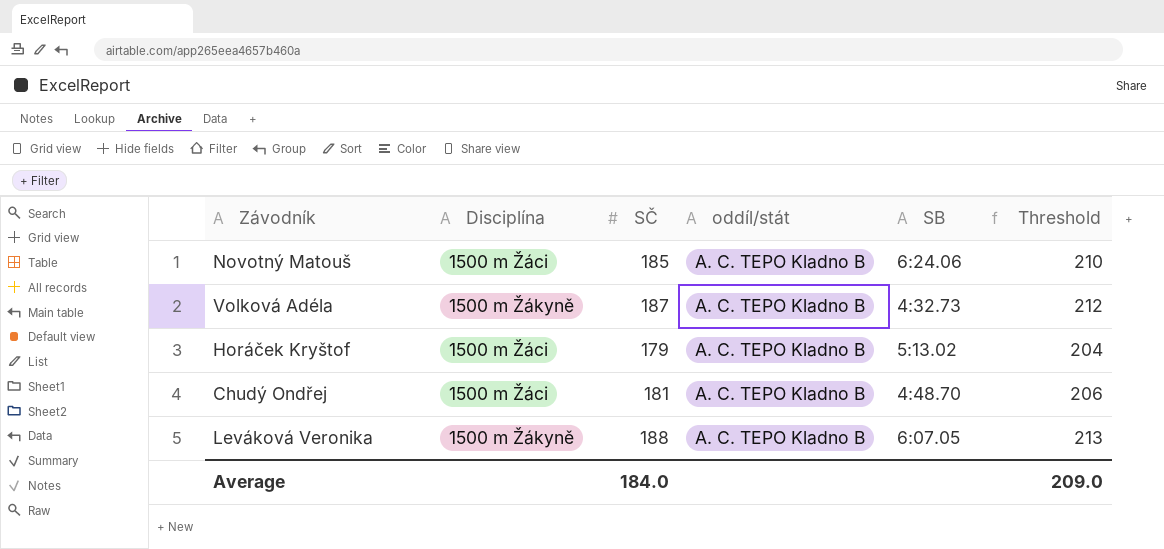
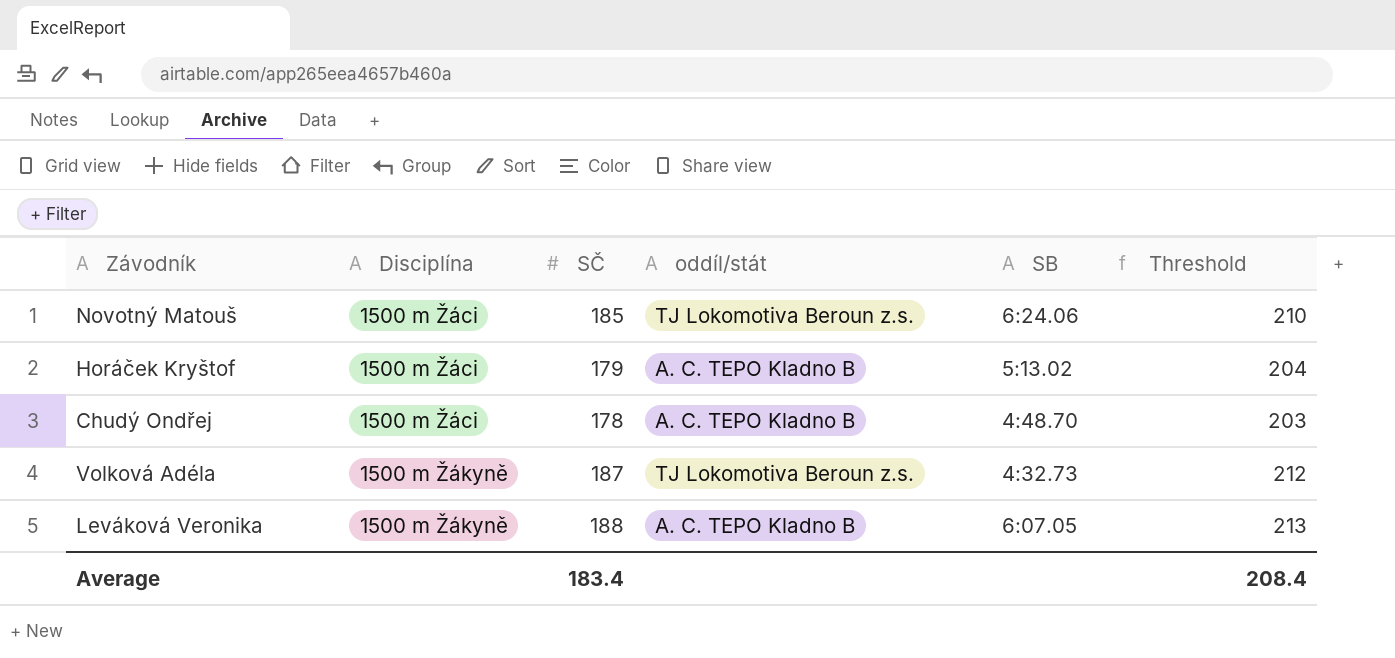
row order: none -> Disciplína ascending
Novotný Matouš | oddíl/stát: A. C. TEPO Kladno B -> TJ Lokomotiva Beroun z.s.
Chudý Ondřej | SČ: 181 -> 178
Chudý Ondřej | Threshold: 206 -> 203
Volková Adéla | oddíl/stát: A. C. TEPO Kladno B -> TJ Lokomotiva Beroun z.s.
Average | SČ: 184.0 -> 183.4
Average | Threshold: 209.0 -> 208.4

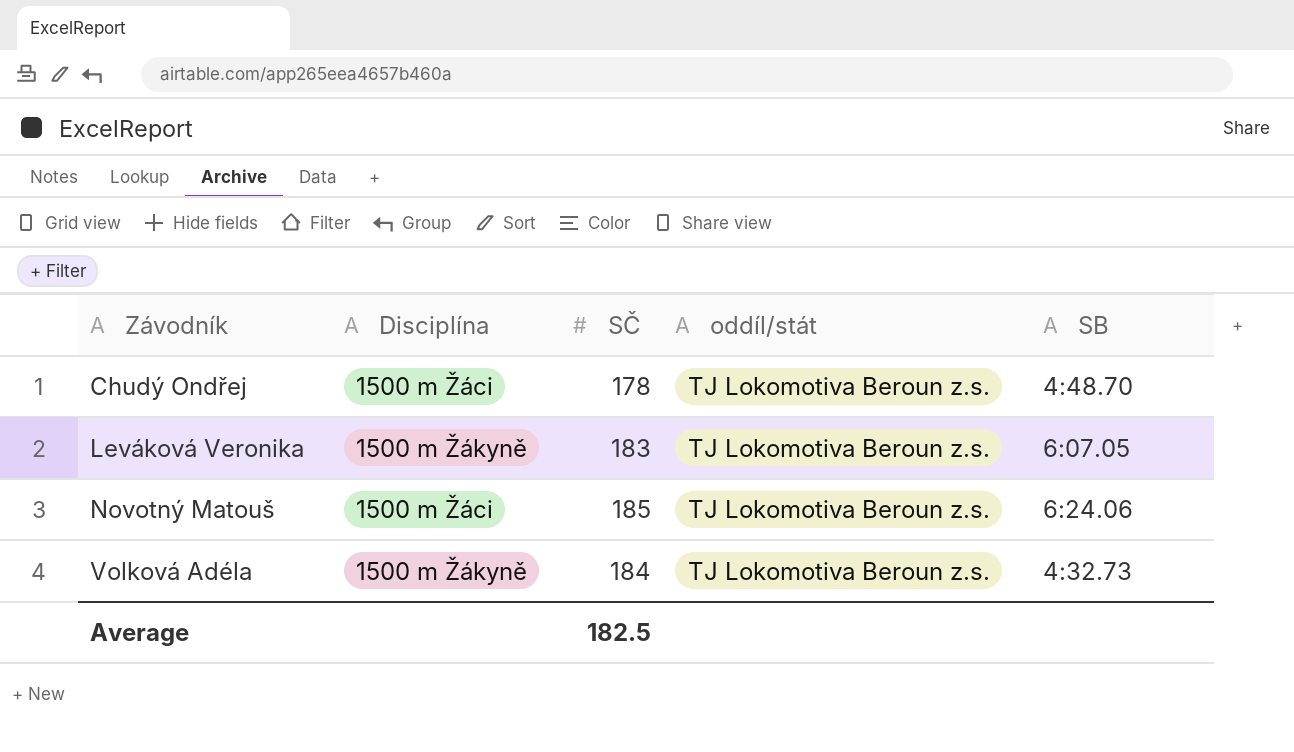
row order: Disciplína ascending -> Závodník ascending
column Threshold | formula: [SČ] + 25 -> none
row Horáček Kryštof: 1500 m Žáci | 179 | A. C. TEPO Kladno B | 5:13.02 | 204 -> none
Chudý Ondřej | oddíl/stát: A. C. TEPO Kladno B -> TJ Lokomotiva Beroun z.s.
Leváková Veronika | SČ: 188 -> 183
Leváková Veronika | oddíl/stát: A. C. TEPO Kladno B -> TJ Lokomotiva Beroun z.s.
Volková Adéla | SČ: 187 -> 184
Average | SČ: 183.4 -> 182.5

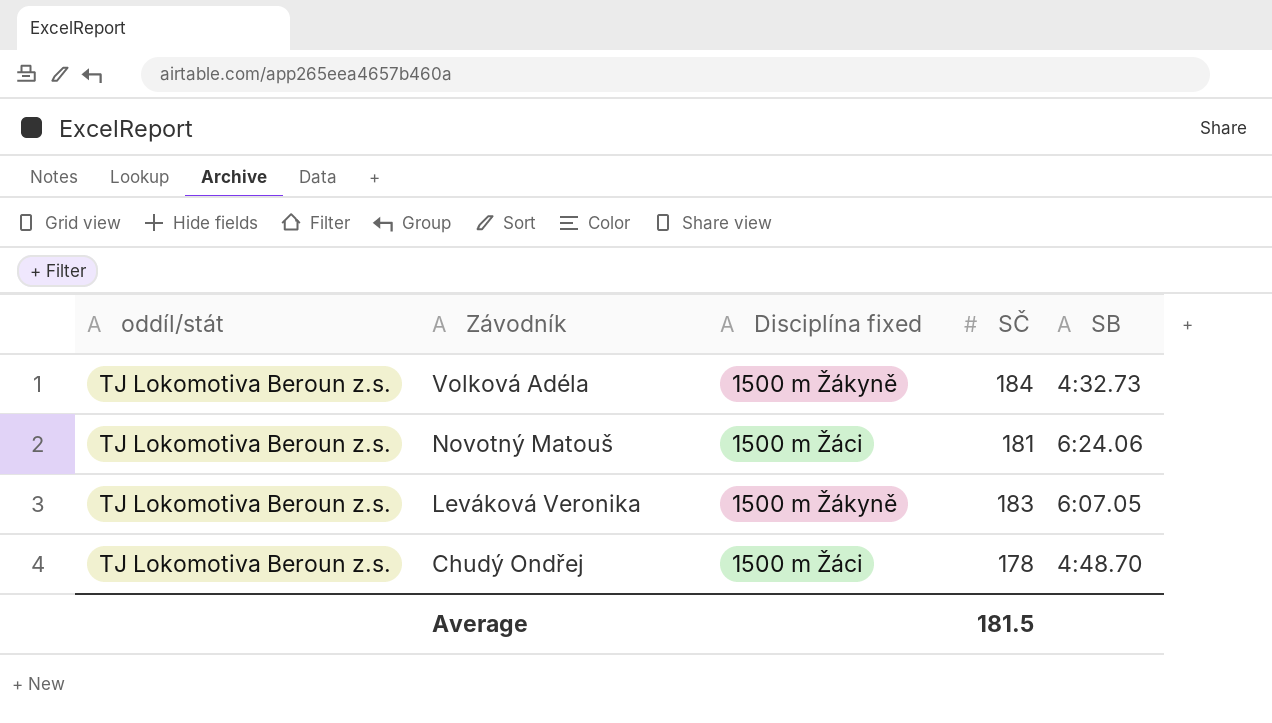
row order: Závodník ascending -> Závodník descending
column oddíl/stát | position: 4 -> 1
column name: Disciplína -> Disciplína fixed
Novotný Matouš | SČ: 185 -> 181
Average | SČ: 182.5 -> 181.5

